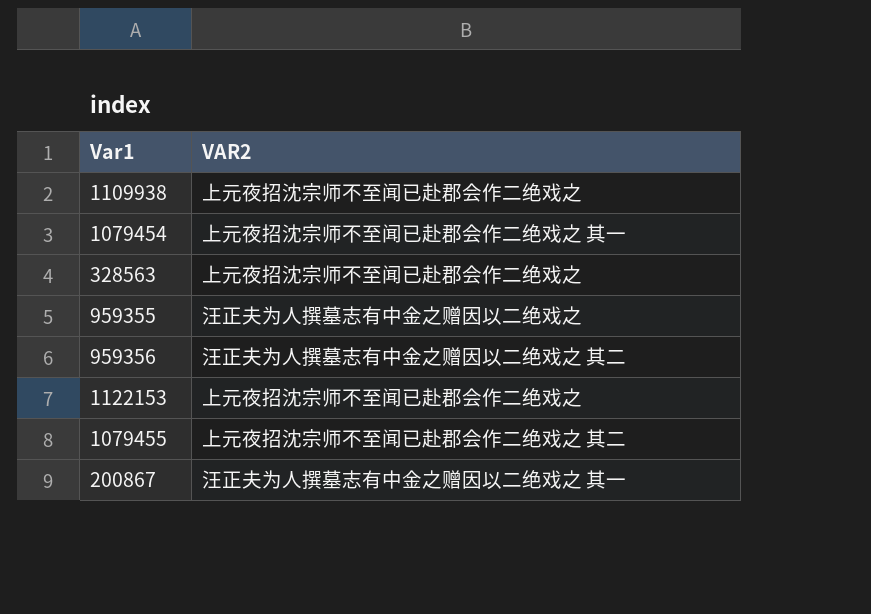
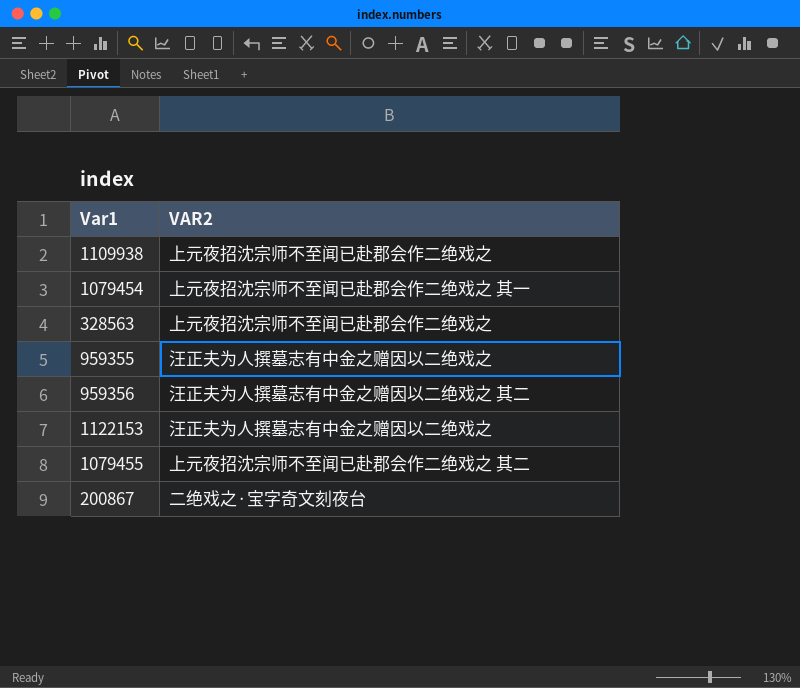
1122153 | VAR2: 上元夜招沈宗师不至闻已赴郡会作二绝戏之 -> 汪正夫为人撰墓志有中金之赠因以二绝戏之
200867 | VAR2: 汪正夫为人撰墓志有中金之赠因以二绝戏之 其一 -> 二绝戏之·宝字奇文刻夜台

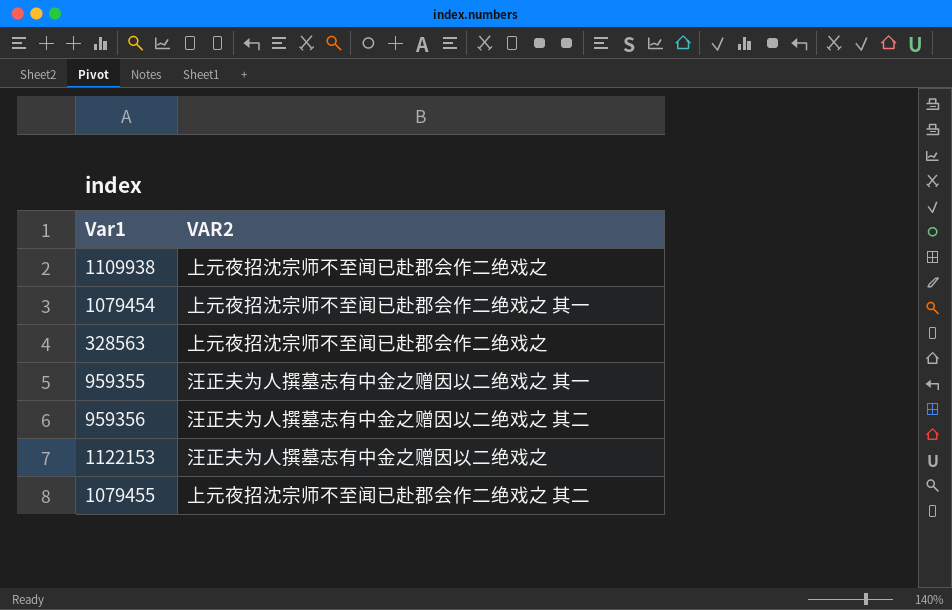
row 200867: 二绝戏之·宝字奇文刻夜台 -> none
959355 | VAR2: 汪正夫为人撰墓志有中金之赠因以二绝戏之 -> 汪正夫为人撰墓志有中金之赠因以二绝戏之 其一

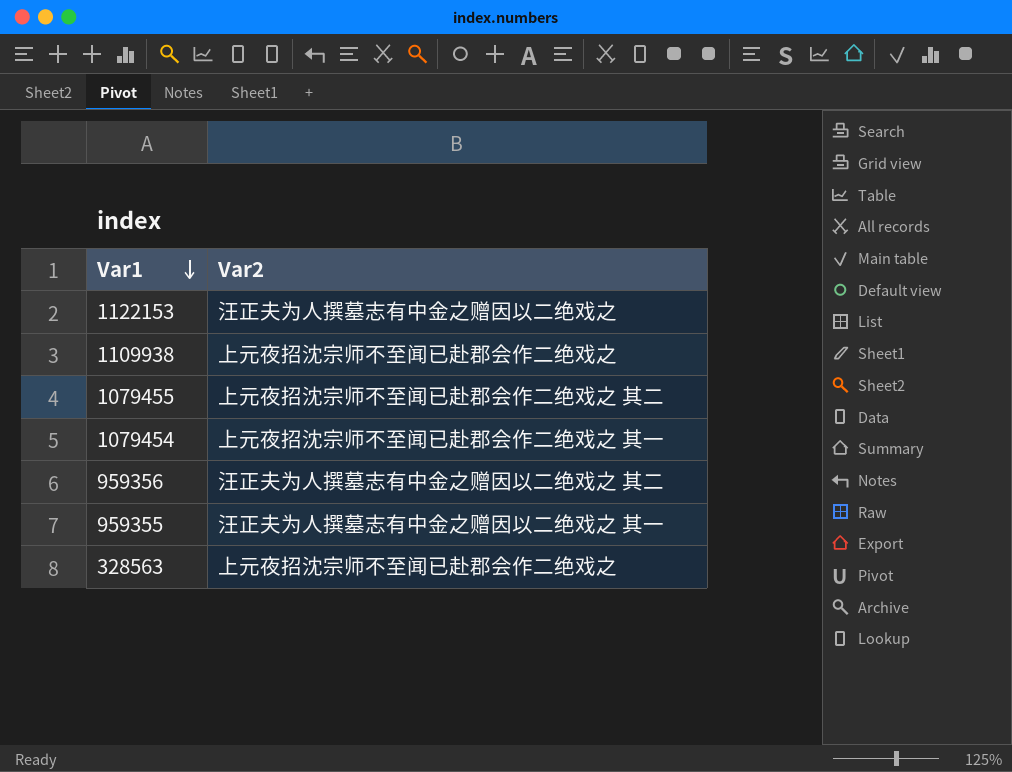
row order: none -> Var1 descending
column name: VAR2 -> Var2

